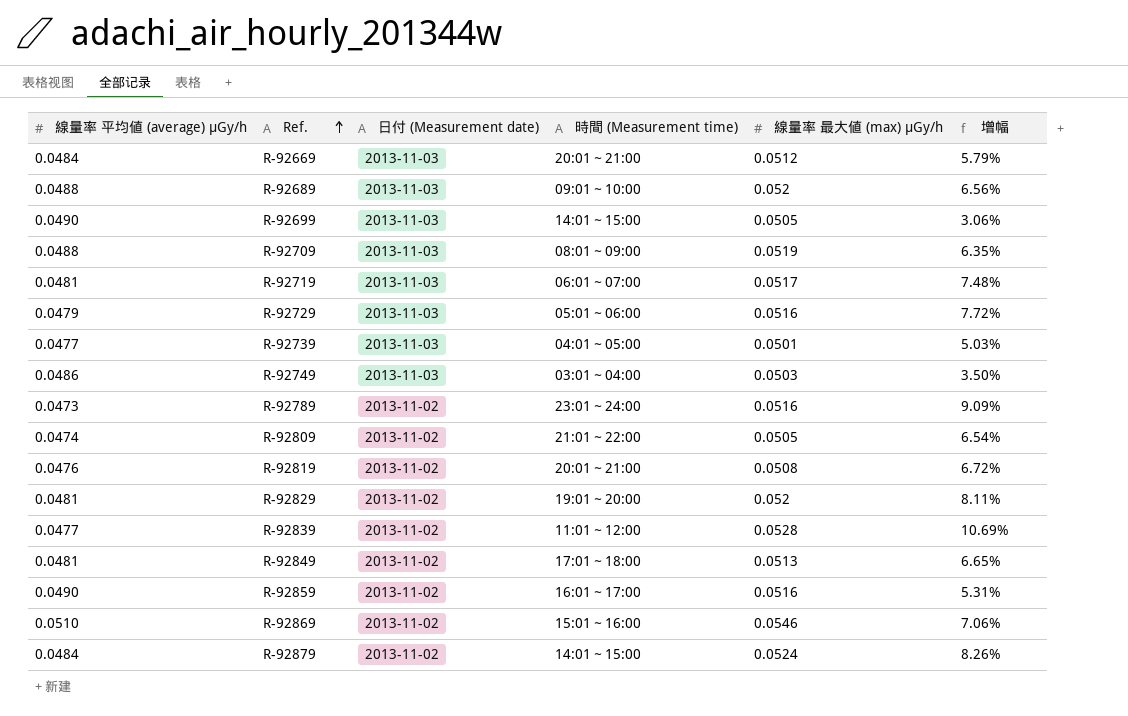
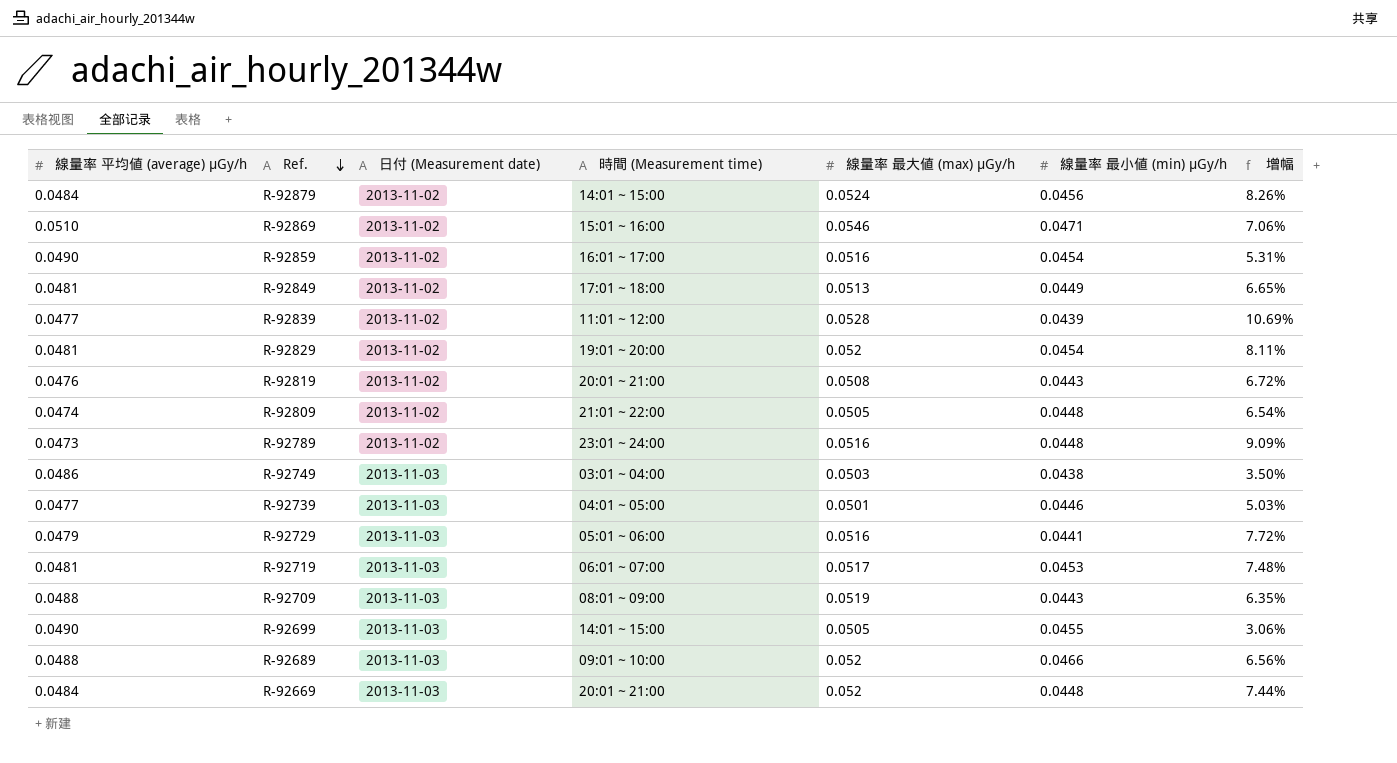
row order: Ref. ascending -> Ref. descending
column 線量率 最小値 (min) μGy/h | position: none -> 6
R-92669 | 線量率 最大値 (max) μGy/h: 0.0512 -> 0.052
R-92669 | 增幅: 5.79% -> 7.44%

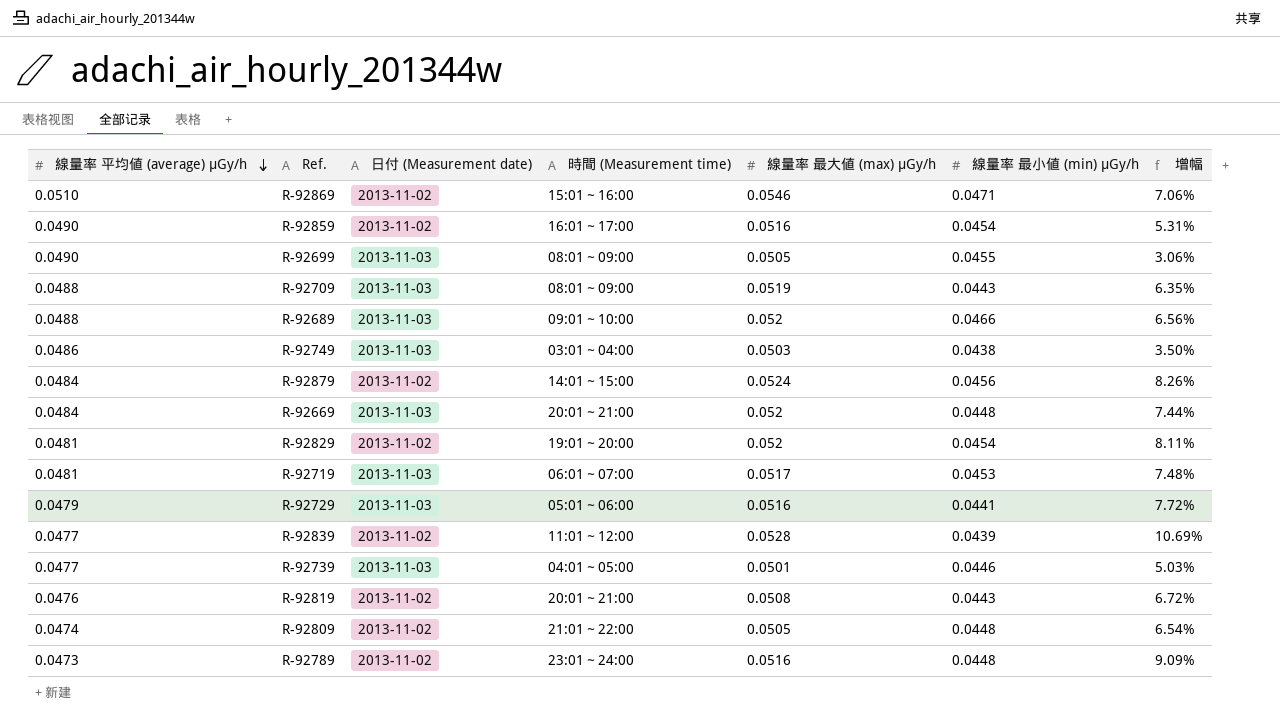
row order: Ref. descending -> 線量率 平均値 (average) μGy/h descending
row R-92849: 0.0481 | 2013-11-02 | 17:01～18:00 | 0.0513 | 0.0449 | 6.65% -> none
R-92699 | 時間 (Measurement time): 14:01～15:00 -> 08:01～09:00

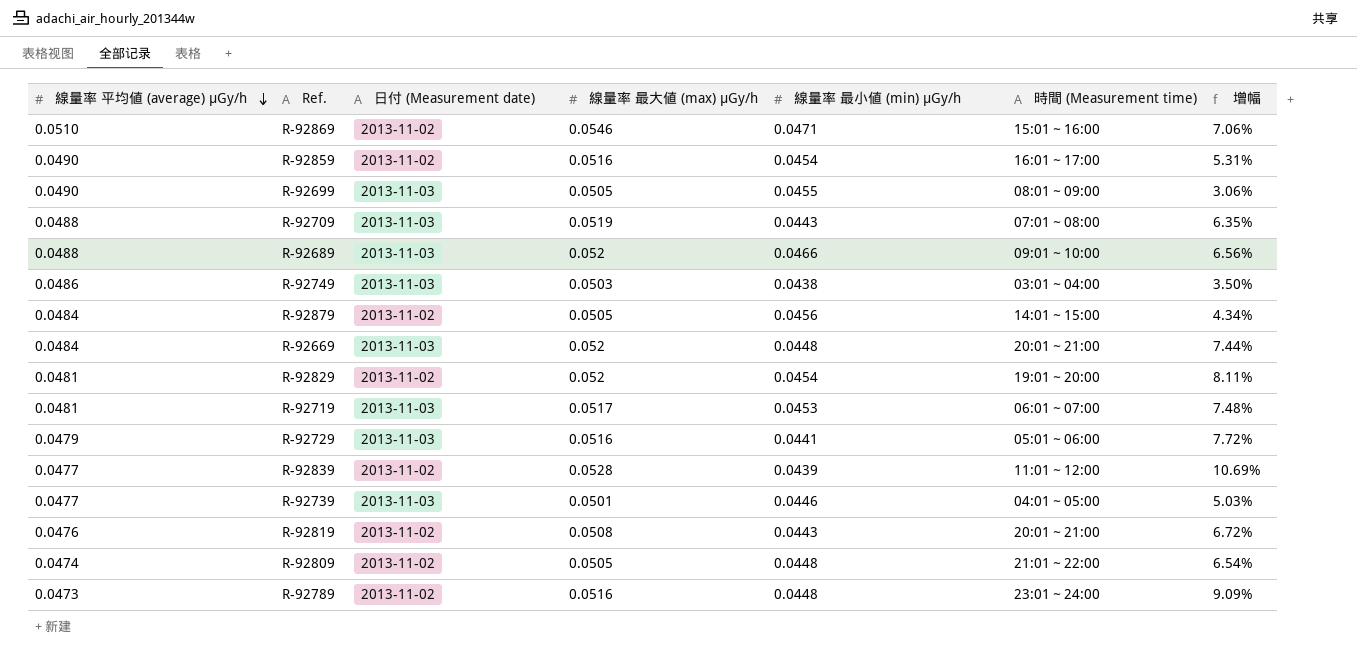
column 時間 (Measurement time) | position: 4 -> 6
R-92709 | 時間 (Measurement time): 08:01～09:00 -> 07:01～08:00
R-92879 | 線量率 最大値 (max) μGy/h: 0.0524 -> 0.0505
R-92879 | 增幅: 8.26% -> 4.34%

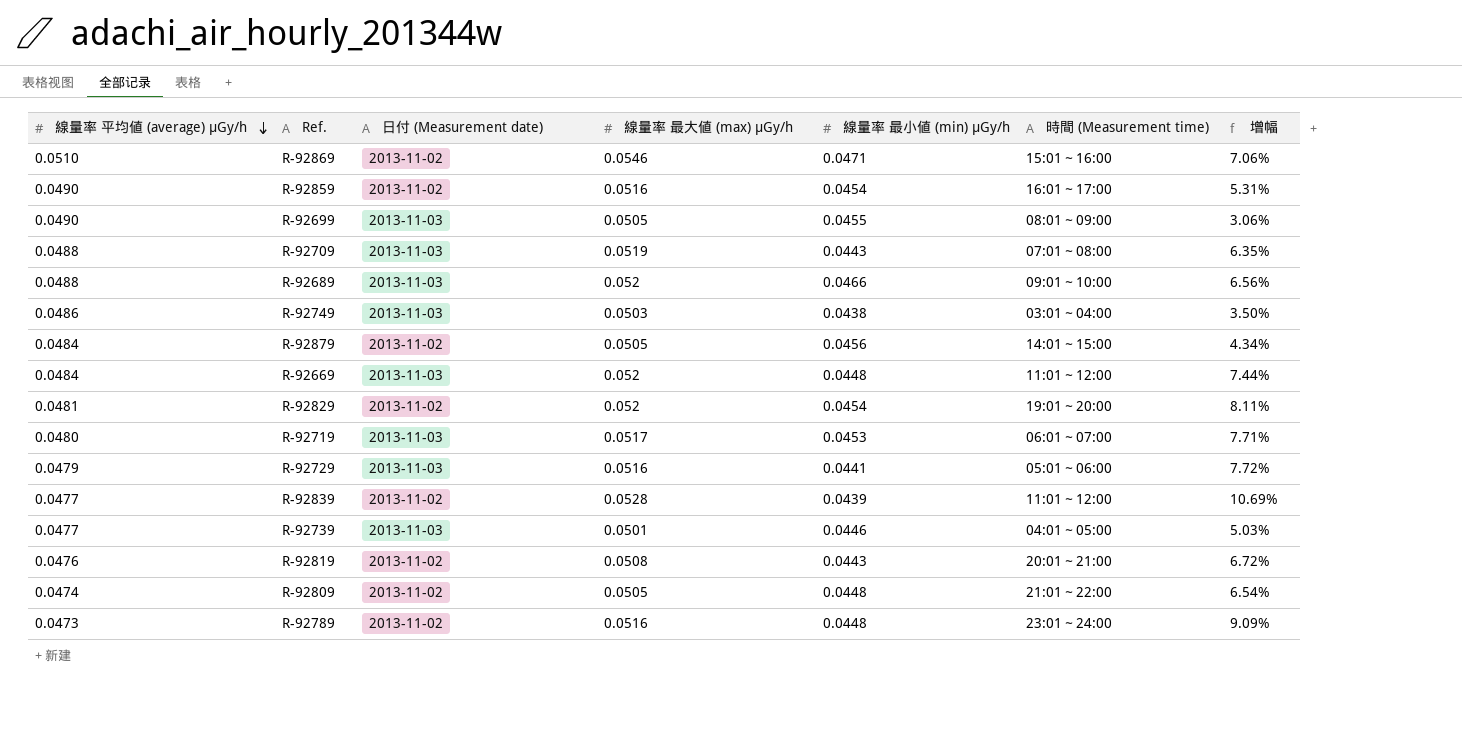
R-92669 | 時間 (Measurement time): 20:01～21:00 -> 11:01～12:00
R-92719 | 線量率 平均値 (average) μGy/h: 0.0481 -> 0.0480
R-92719 | 增幅: 7.48% -> 7.71%

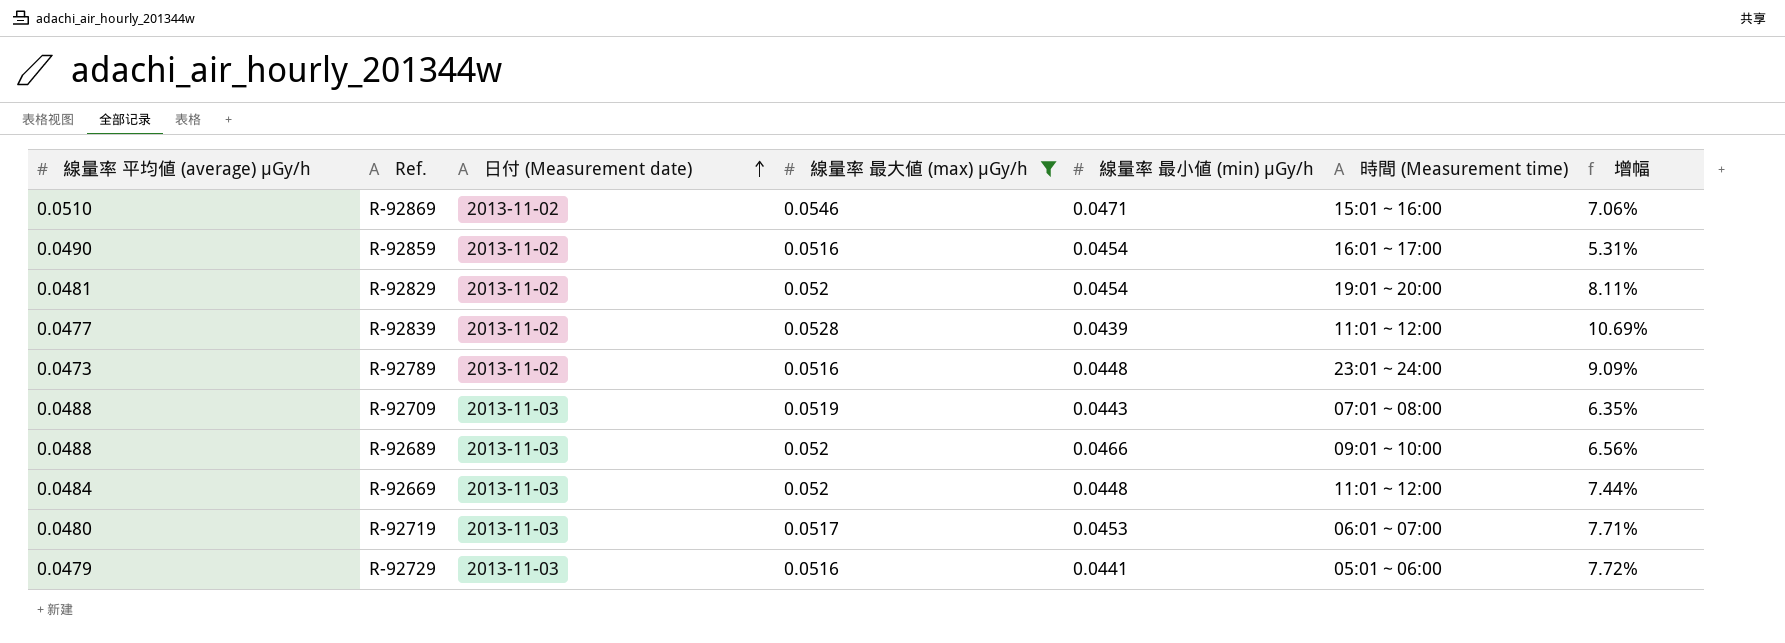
filter: none -> 線量率 最大値 (max) μGy/h >= 0.0516
row order: 線量率 平均値 (average) μGy/h descending -> 日付 (Measurement date) ascending

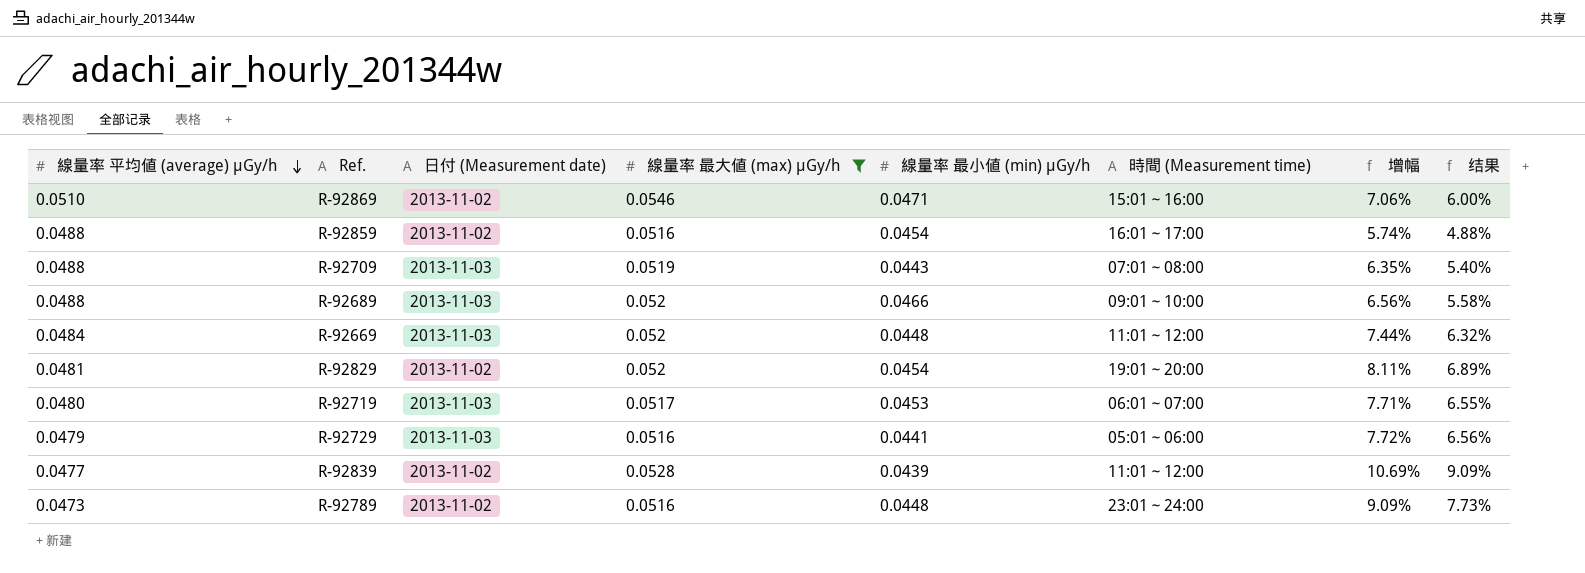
row order: 日付 (Measurement date) ascending -> 線量率 平均値 (average) μGy/h descending
column 结果 | formula: none -> [增幅] * 0.85
R-92859 | 線量率 平均値 (average) μGy/h: 0.0490 -> 0.0488
R-92859 | 增幅: 5.31% -> 5.74%

